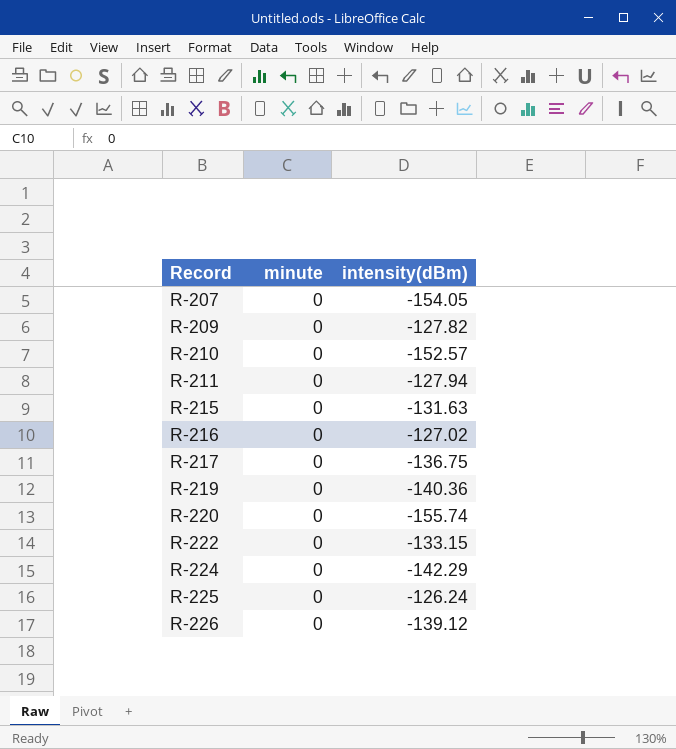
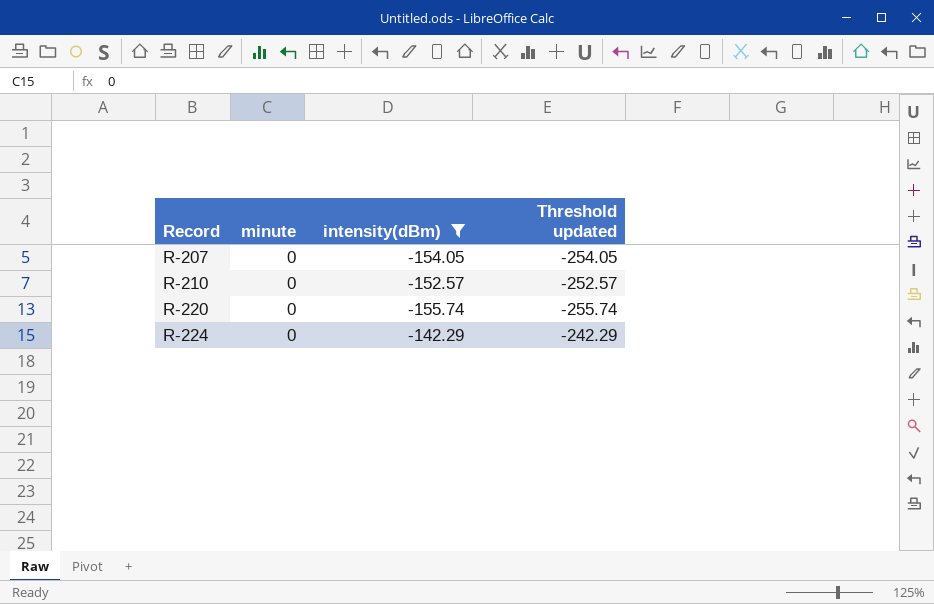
filter: none -> intensity(dBm) <= -142.29
column Threshold updated | formula: none -> [intensity(dBm)] - 100

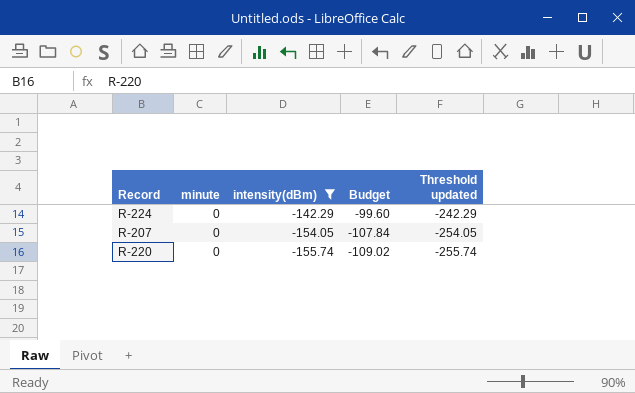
row order: Record ascending -> intensity(dBm) descending
column Budget | formula: none -> [intensity(dBm)] * 0.7
row R-210: 0 | -152.57 | -252.57 -> none

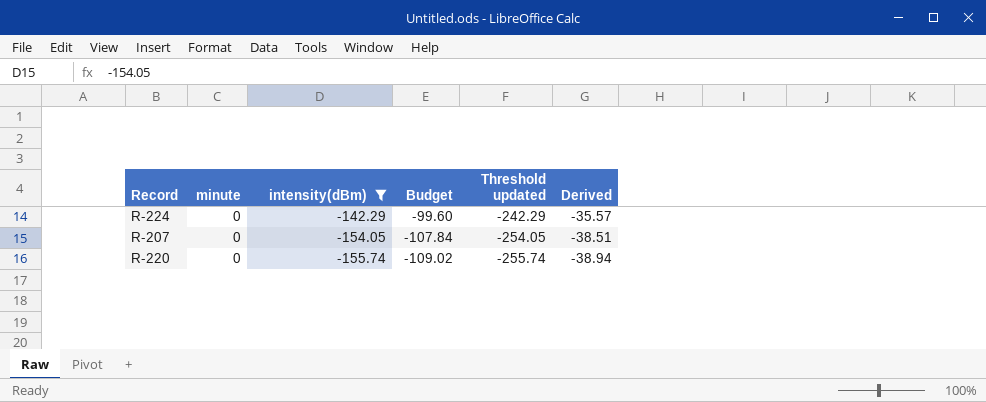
column Derived | formula: none -> [intensity(dBm)] * 0.25

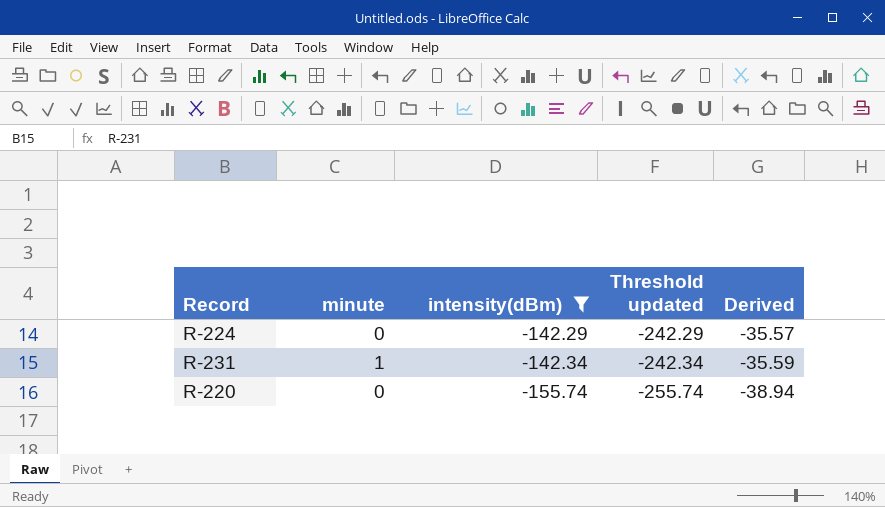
column Budget | formula: [intensity(dBm)] * 0.7 -> none
row R-207: 0 | -154.05 | -107.84 | -254.05 | -38.51 -> none
row R-231: none -> 1 | -142.34 | -242.34 | -35.59

